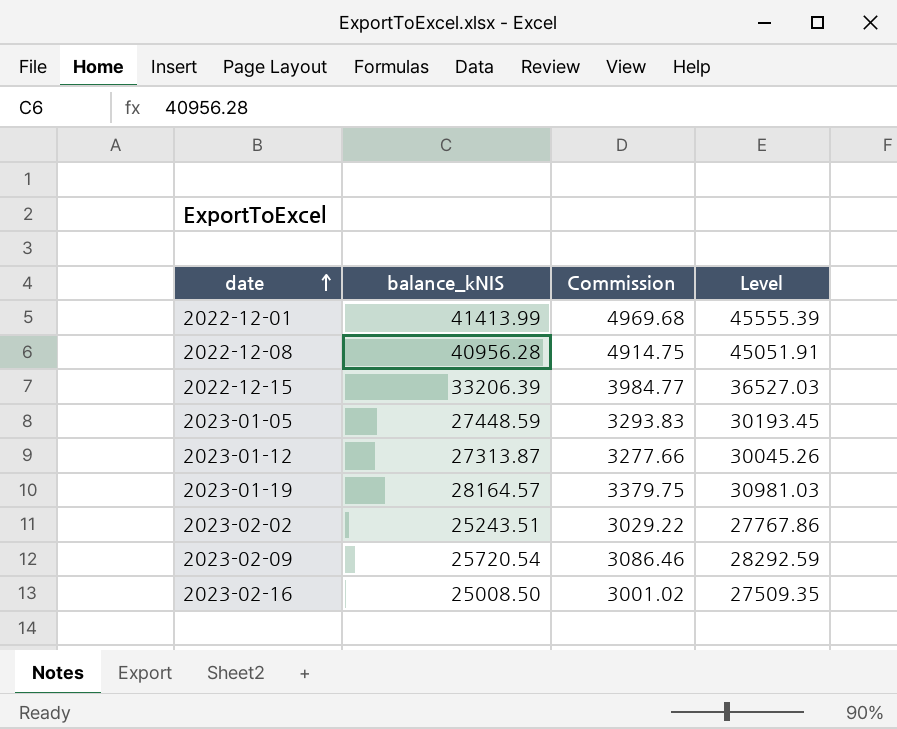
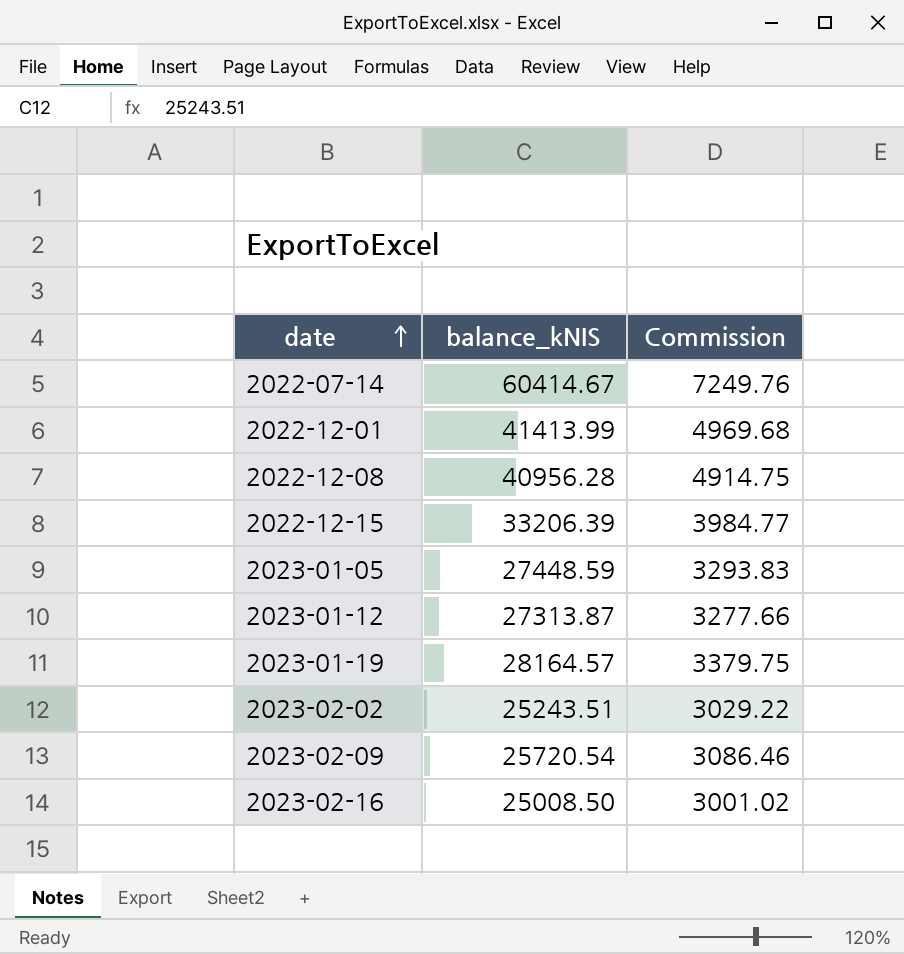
column Level | formula: [balance_kNIS] * 1.1 -> none
row 2022-07-14: none -> 60414.67 | 7249.76

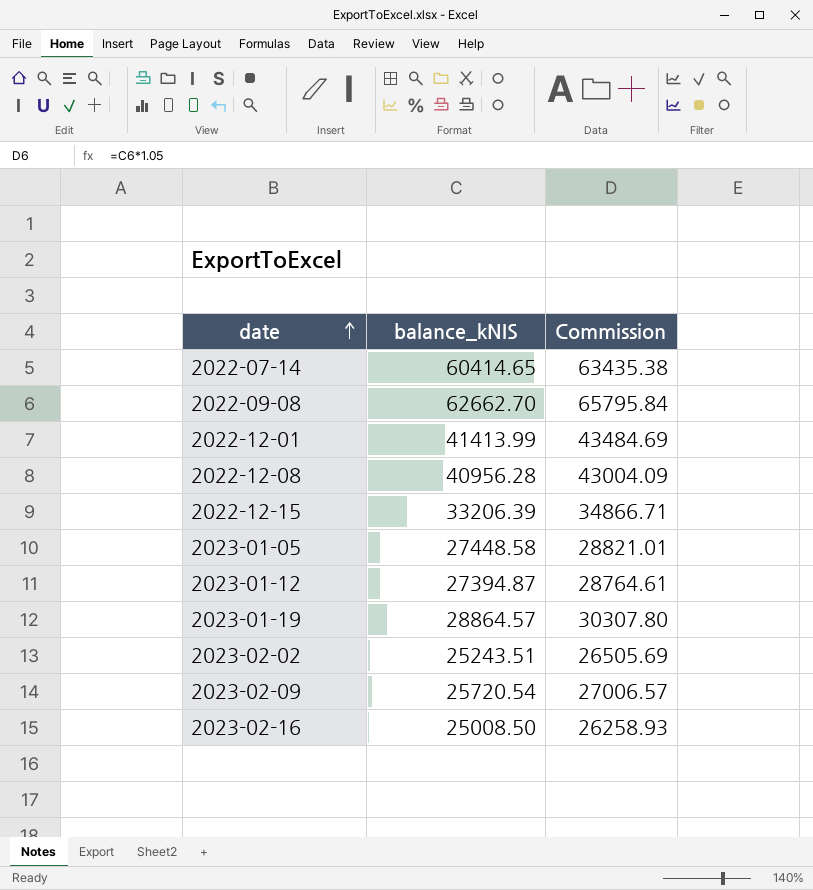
column Commission | formula: [balance_kNIS] * 0.12 -> [balance_kNIS] * 1.05
2022-07-14 | balance_kNIS: 60414.67 -> 60414.65
row 2022-09-08: none -> 62662.70 | 65795.84
2023-01-05 | balance_kNIS: 27448.59 -> 27448.58
2023-01-12 | balance_kNIS: 27313.87 -> 27394.87
2023-01-19 | balance_kNIS: 28164.57 -> 28864.57

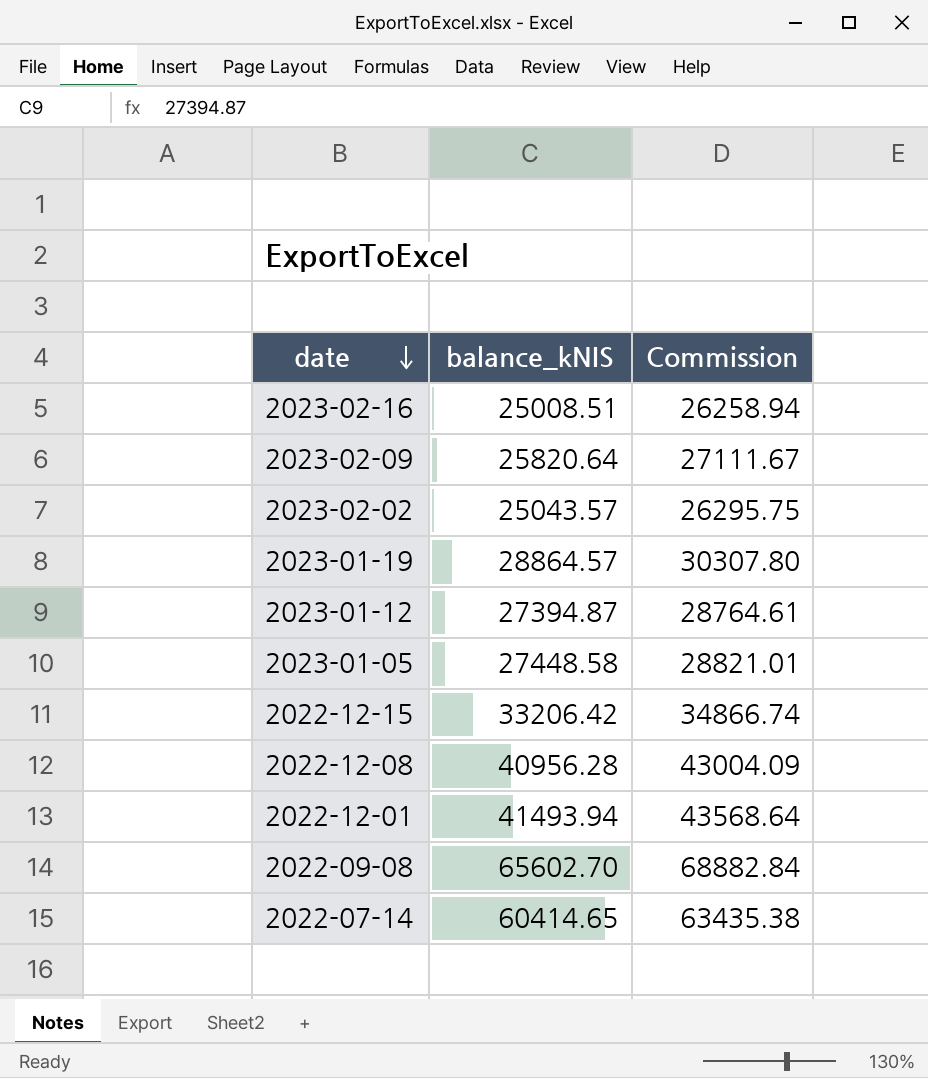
row order: date ascending -> date descending
2023-02-16 | balance_kNIS: 25008.50 -> 25008.51
2023-02-16 | Commission: 26258.93 -> 26258.94
2023-02-09 | balance_kNIS: 25720.54 -> 25820.64
2023-02-09 | Commission: 27006.57 -> 27111.67
2023-02-02 | balance_kNIS: 25243.51 -> 25043.57
2023-02-02 | Commission: 26505.69 -> 26295.75
2022-12-15 | balance_kNIS: 33206.39 -> 33206.42
2022-12-15 | Commission: 34866.71 -> 34866.74
2022-12-01 | balance_kNIS: 41413.99 -> 41493.94
2022-12-01 | Commission: 43484.69 -> 43568.64
2022-09-08 | balance_kNIS: 62662.70 -> 65602.70
2022-09-08 | Commission: 65795.84 -> 68882.84

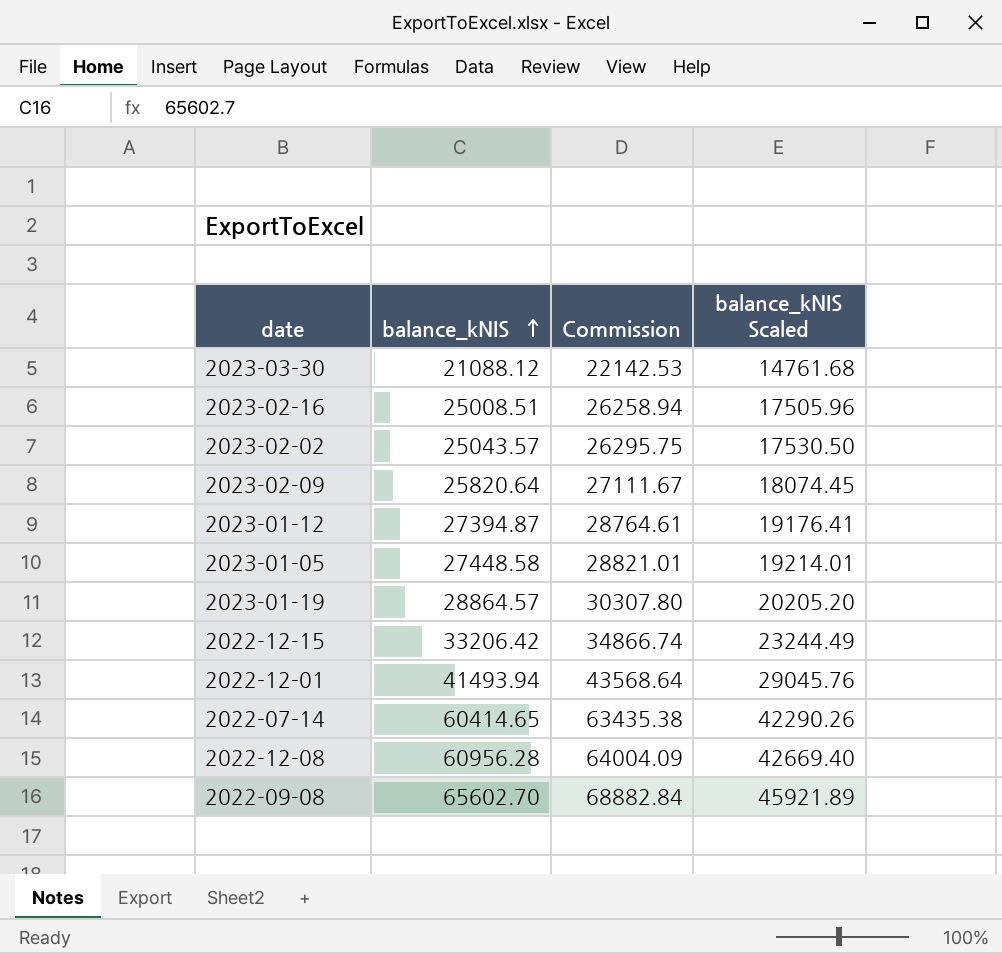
row order: date descending -> balance_kNIS ascending
column balance_kNIS Scaled | formula: none -> [balance_kNIS] * 0.7
row 2023-03-30: none -> 21088.12 | 22142.53 | 14761.68
2022-12-08 | balance_kNIS: 40956.28 -> 60956.28
2022-12-08 | Commission: 43004.09 -> 64004.09

